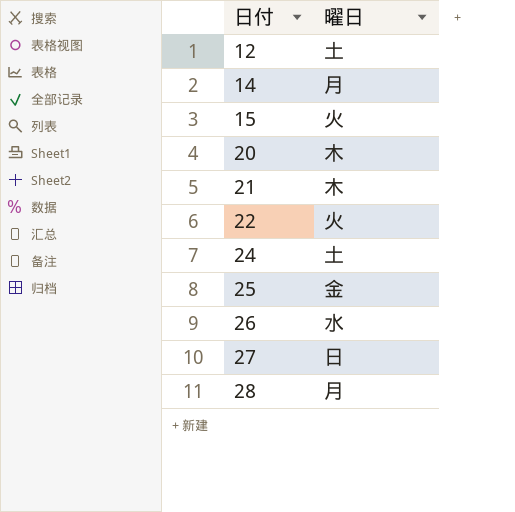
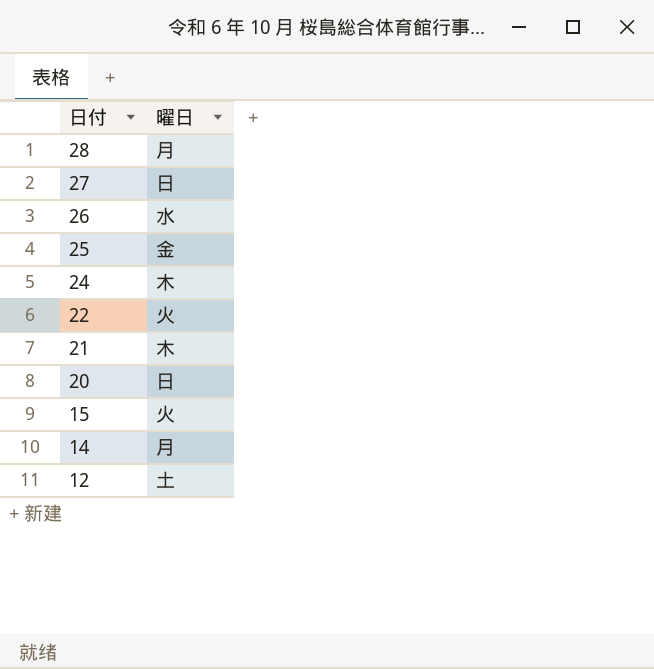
row order: 日付 ascending -> 日付 descending
24 | 曜日: 土 -> 木
20 | 曜日: 木 -> 日

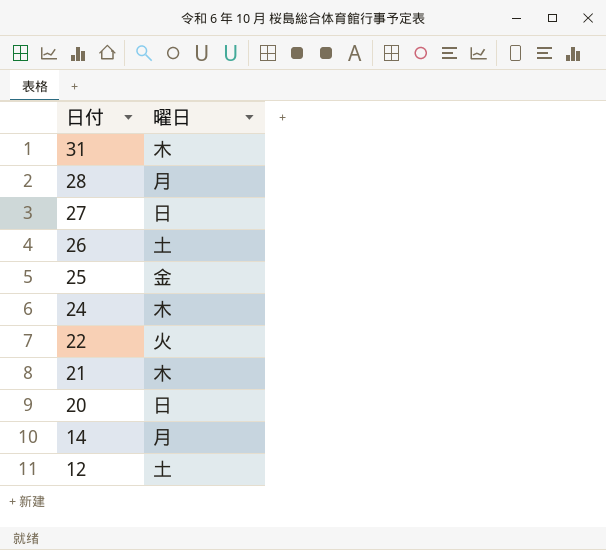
row 15: 火 -> none
row 31: none -> 木
26 | 曜日: 水 -> 土

